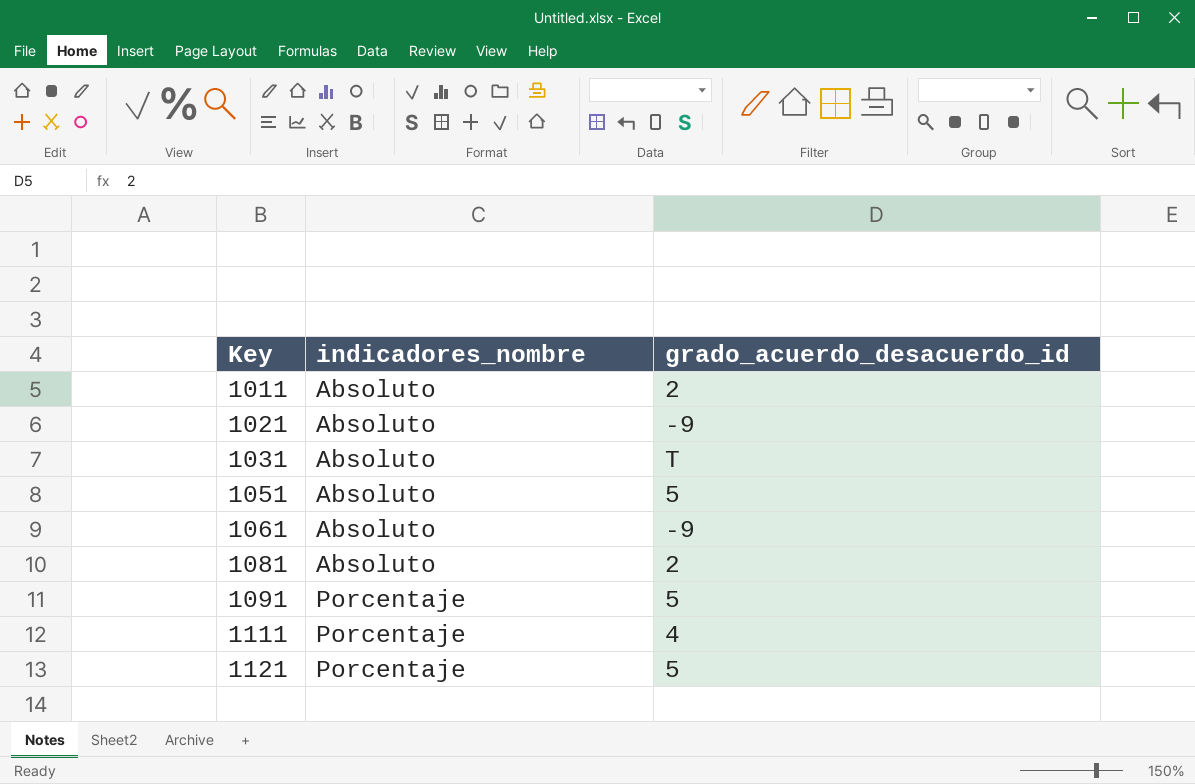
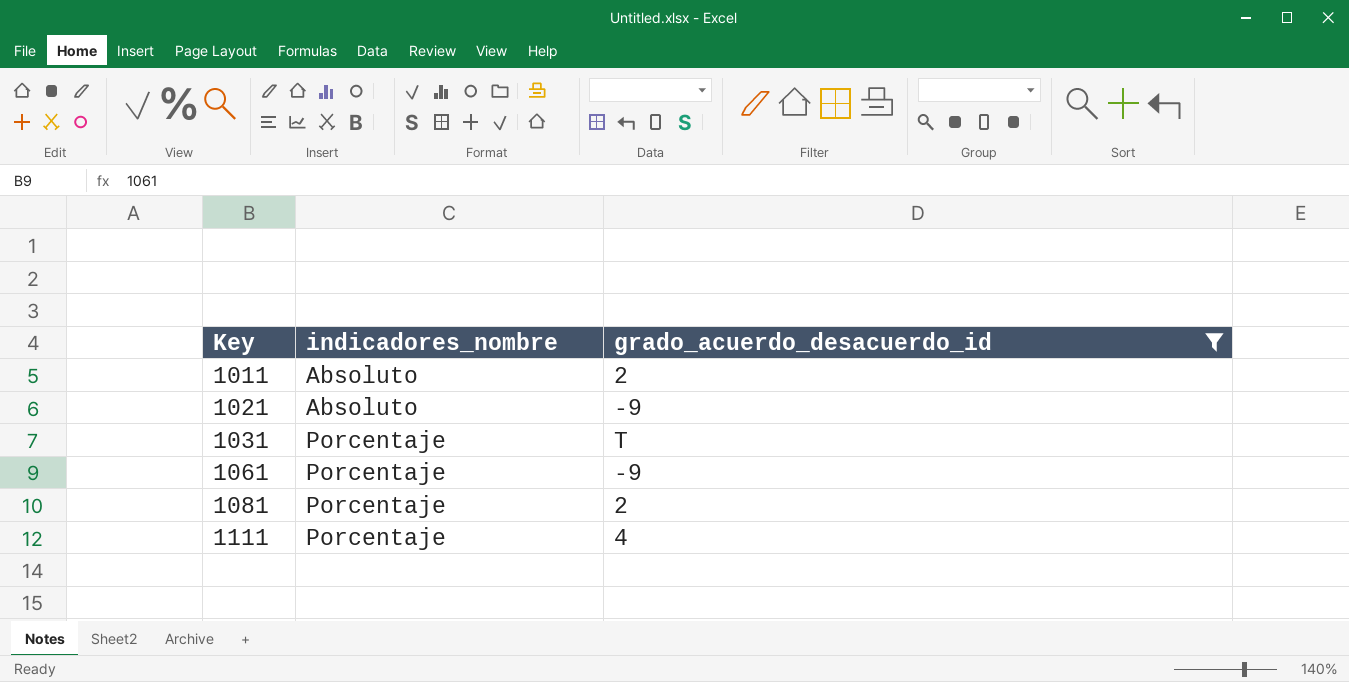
filter: none -> grado_acuerdo_desacuerdo_id != 5
1031 | indicadores_nombre: Absoluto -> Porcentaje
1061 | indicadores_nombre: Absoluto -> Porcentaje
1081 | indicadores_nombre: Absoluto -> Porcentaje

